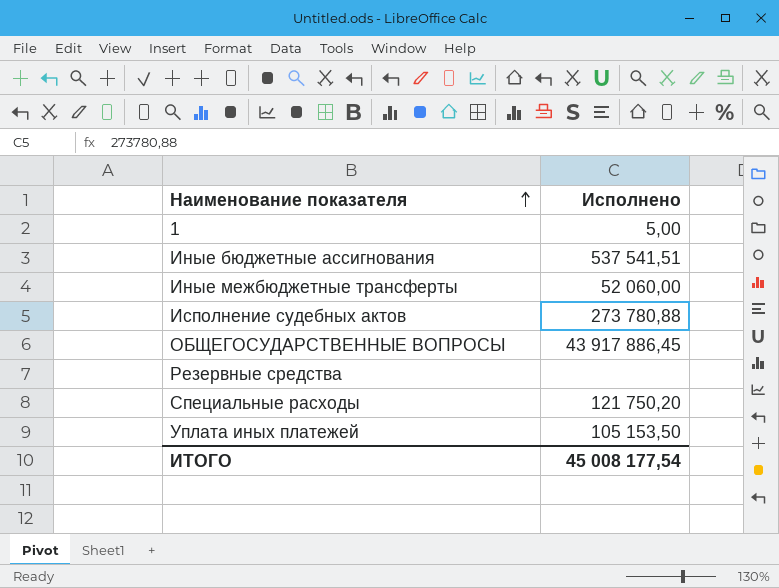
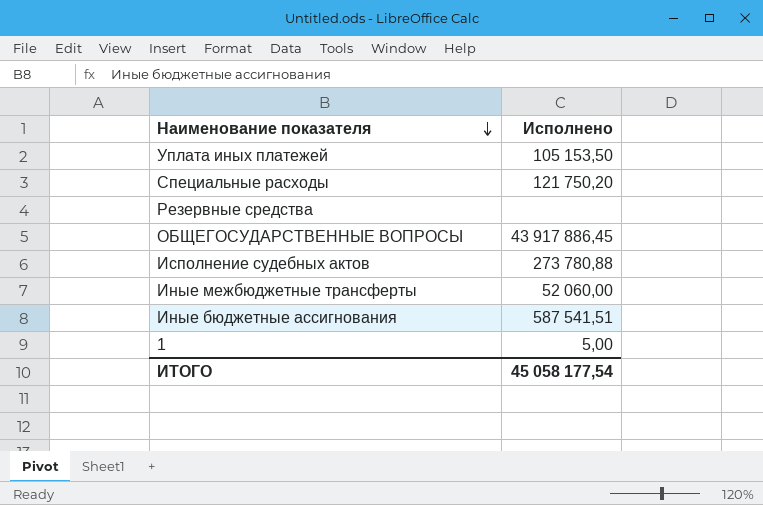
row order: Наименование показателя ascending -> Наименование показателя descending
Иные бюджетные ассигнования | Исполнено: 537 541,51 -> 587 541,51
ИТОГО | Исполнено: 45 008 177,54 -> 45 058 177,54

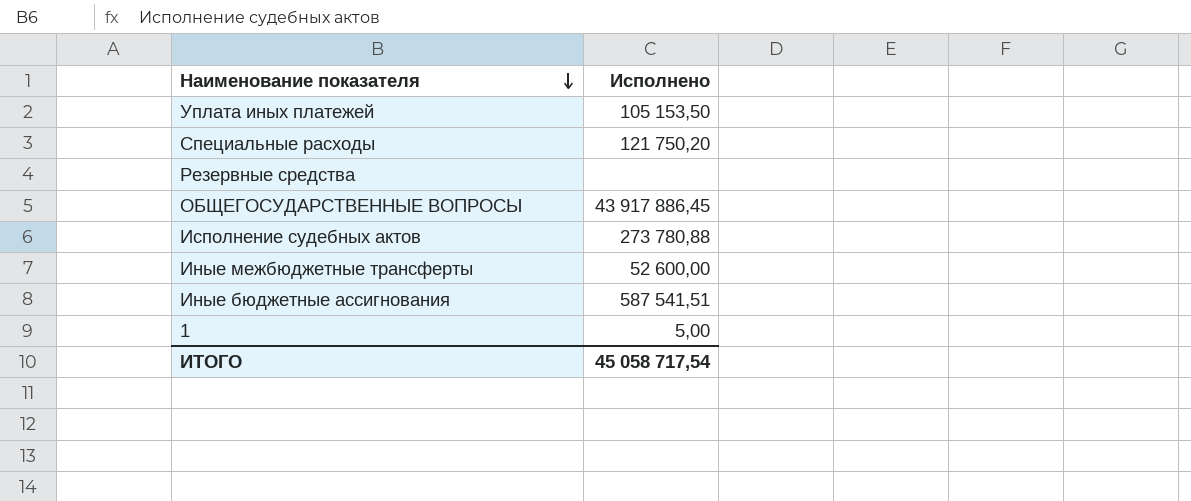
Иные межбюджетные трансферты | Исполнено: 52 060,00 -> 52 600,00
ИТОГО | Исполнено: 45 058 177,54 -> 45 058 717,54

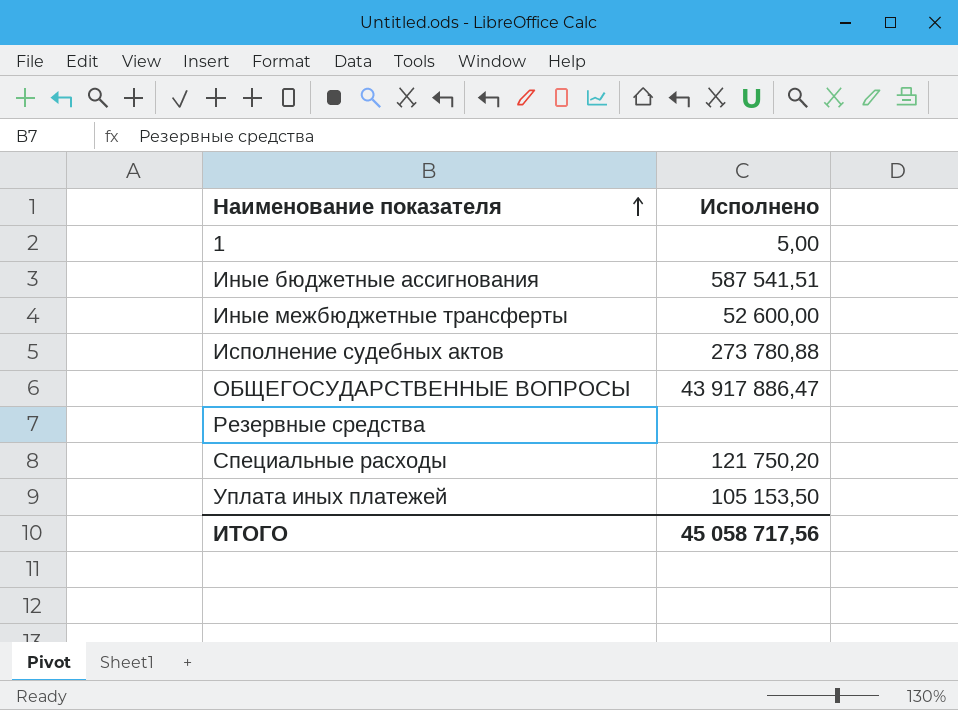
row order: Наименование показателя descending -> Наименование показателя ascending
ОБЩЕГОСУДАРСТВЕННЫЕ ВОПРОСЫ | Исполнено: 43 917 886,45 -> 43 917 886,47
ИТОГО | Исполнено: 45 058 717,54 -> 45 058 717,56

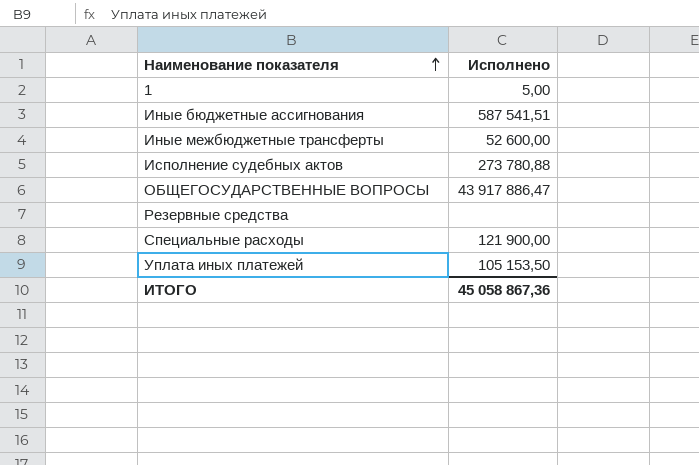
Специальные расходы | Исполнено: 121 750,20 -> 121 900,00
ИТОГО | Исполнено: 45 058 717,56 -> 45 058 867,36

